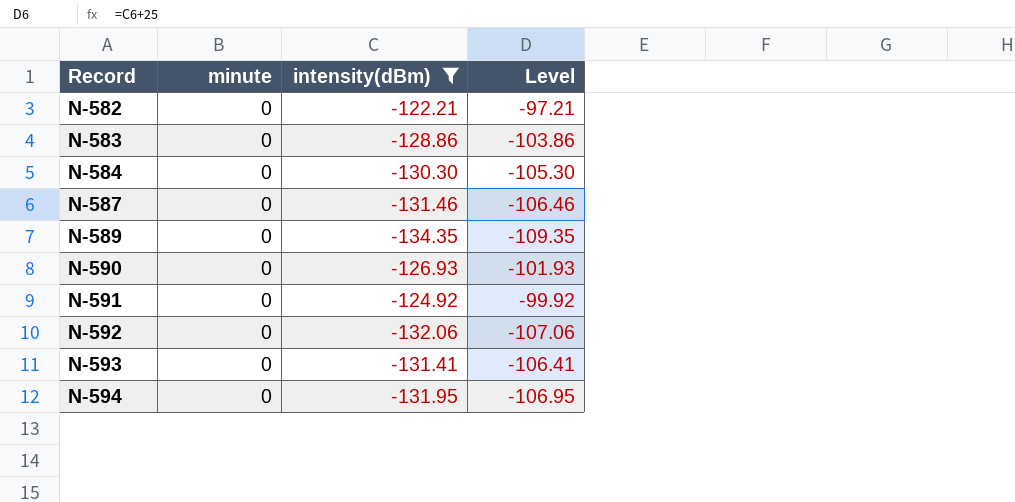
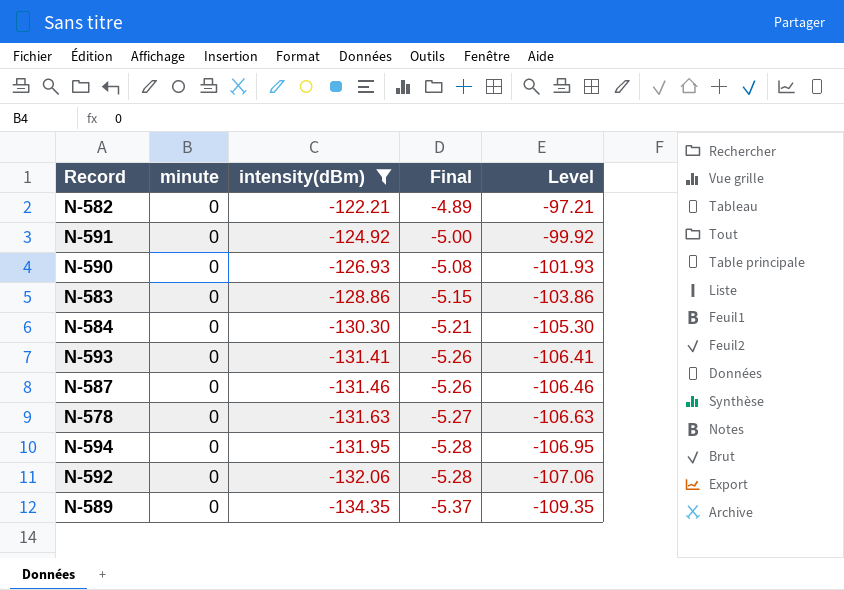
row order: Record ascending -> intensity(dBm) descending
column Final | formula: none -> [intensity(dBm)] * 0.04
row N-578: none -> 0 | -131.63 | -5.27 | -106.63

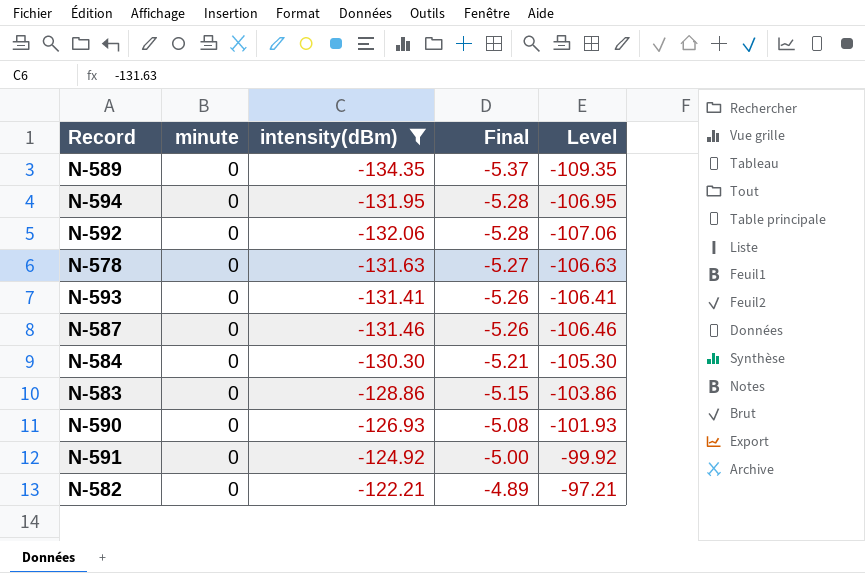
row order: intensity(dBm) descending -> Final ascending

